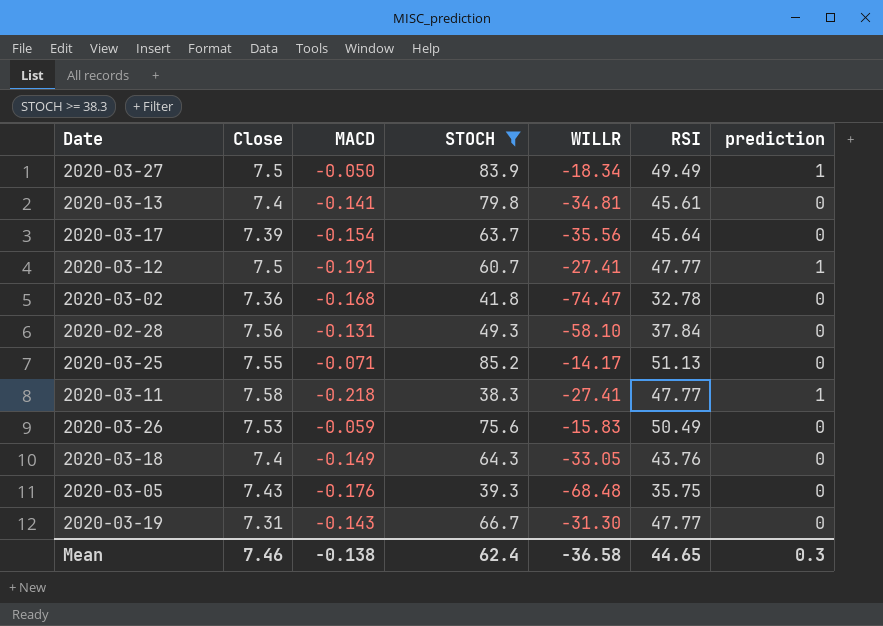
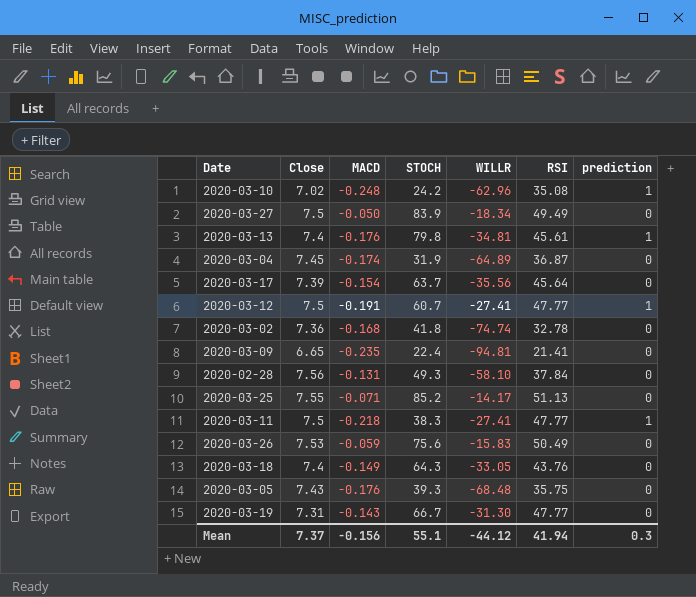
filter: STOCH >= 38.3 -> none
2020-03-27 | prediction: 1 -> 0
2020-03-13 | MACD: -0.141 -> -0.176
2020-03-13 | prediction: 0 -> 1
2020-03-02 | WILLR: -74.47 -> -74.74
2020-03-11 | Close: 7.58 -> 7.5
Mean | Close: 7.46 -> 7.37
Mean | MACD: -0.138 -> -0.156
Mean | STOCH: 62.4 -> 55.1
Mean | WILLR: -36.58 -> -44.12
Mean | RSI: 44.65 -> 41.94

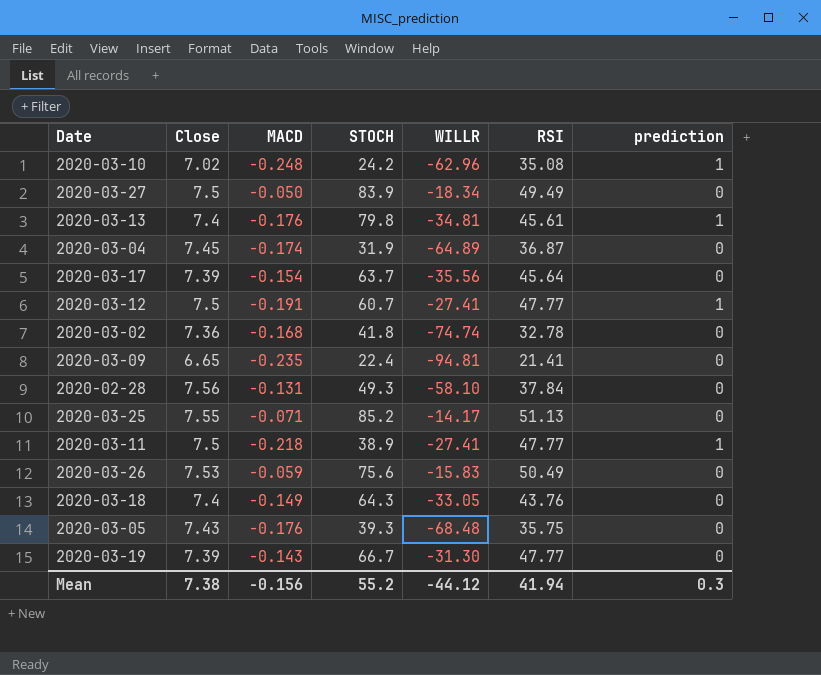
2020-03-11 | STOCH: 38.3 -> 38.9
2020-03-19 | Close: 7.31 -> 7.39
Mean | Close: 7.37 -> 7.38
Mean | STOCH: 55.1 -> 55.2

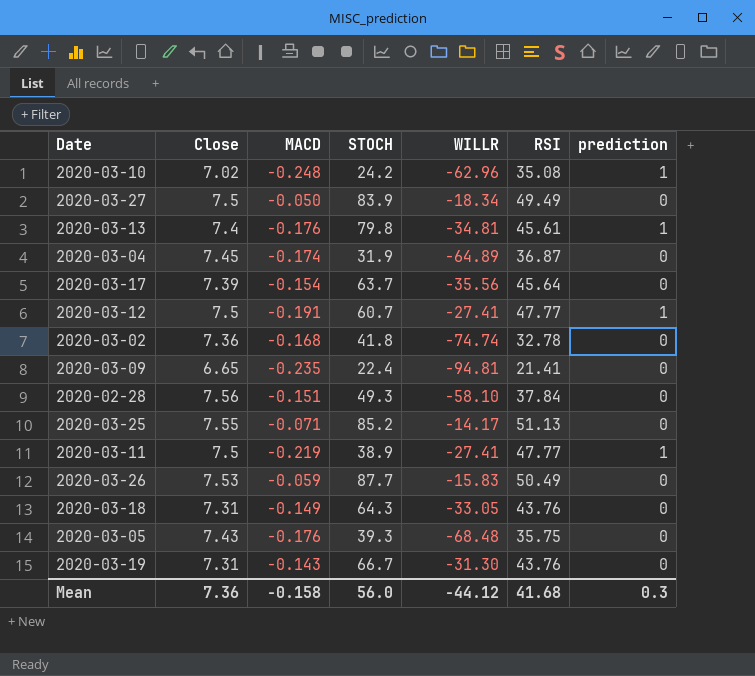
2020-02-28 | MACD: -0.131 -> -0.151
2020-03-11 | MACD: -0.218 -> -0.219
2020-03-26 | STOCH: 75.6 -> 87.7
2020-03-18 | Close: 7.4 -> 7.31
2020-03-19 | Close: 7.39 -> 7.31
2020-03-19 | RSI: 47.77 -> 43.76
Mean | Close: 7.38 -> 7.36
Mean | MACD: -0.156 -> -0.158
Mean | STOCH: 55.2 -> 56.0
Mean | RSI: 41.94 -> 41.68

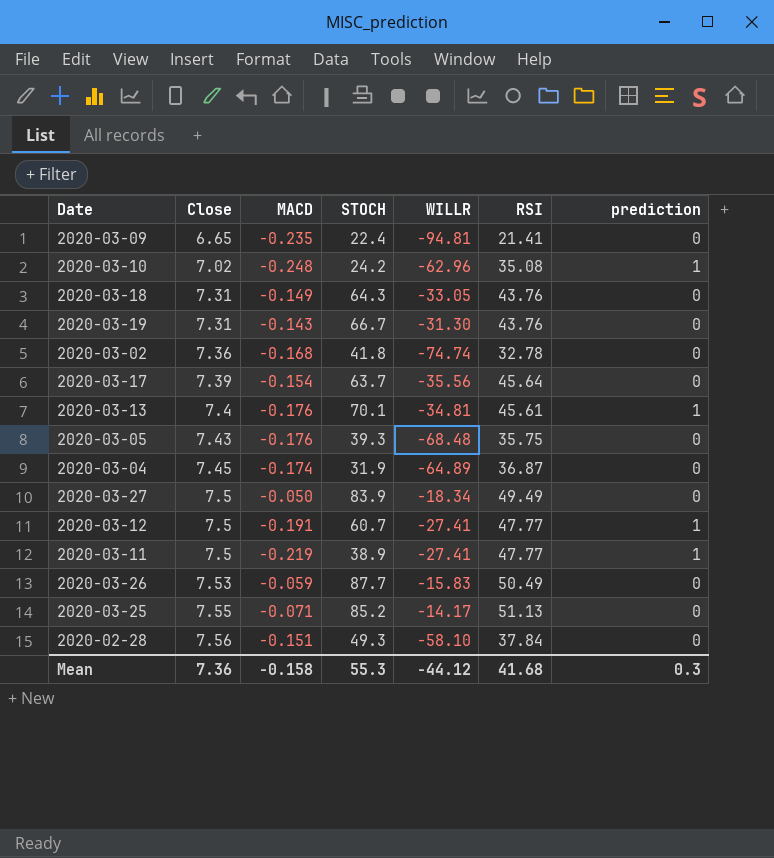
row order: none -> Close ascending
2020-03-13 | STOCH: 79.8 -> 70.1
Mean | STOCH: 56.0 -> 55.3

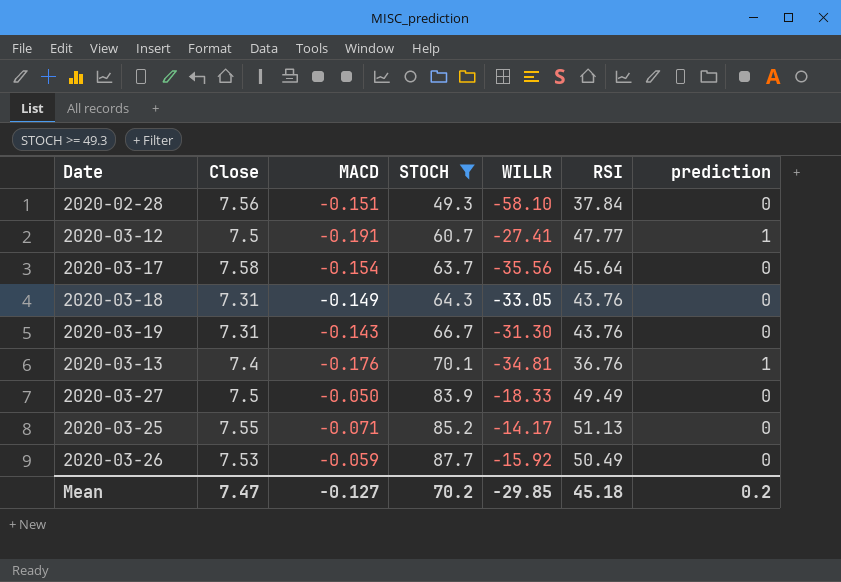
filter: none -> STOCH >= 49.3
row order: Close ascending -> STOCH ascending
2020-03-17 | Close: 7.39 -> 7.58
2020-03-13 | RSI: 45.61 -> 36.76
2020-03-27 | WILLR: -18.34 -> -18.33
2020-03-26 | WILLR: -15.83 -> -15.92
Mean | Close: 7.36 -> 7.47
Mean | MACD: -0.158 -> -0.127
Mean | STOCH: 55.3 -> 70.2
Mean | WILLR: -44.12 -> -29.85
Mean | RSI: 41.68 -> 45.18
Mean | prediction: 0.3 -> 0.2

